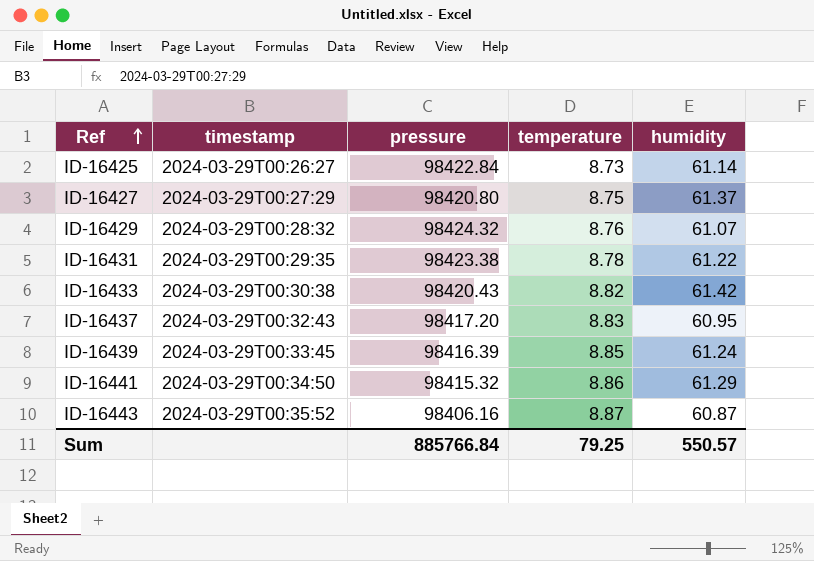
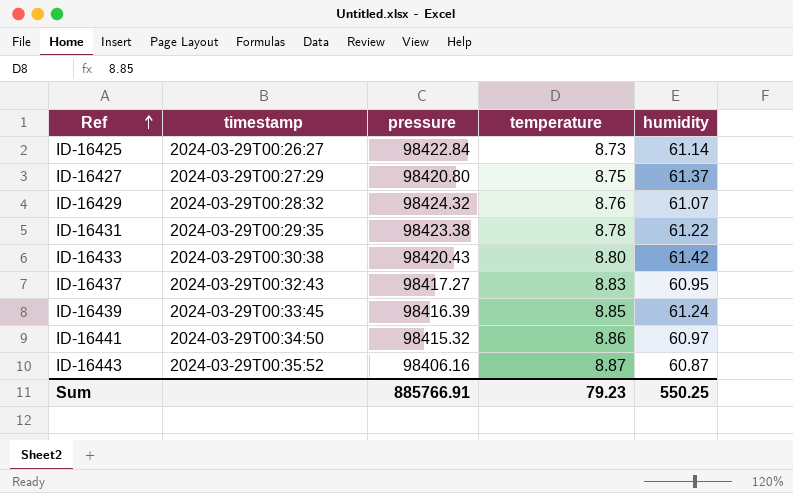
ID-16433 | temperature: 8.82 -> 8.80
ID-16437 | pressure: 98417.20 -> 98417.27
ID-16441 | humidity: 61.29 -> 60.97
Sum | pressure: 885766.84 -> 885766.91
Sum | temperature: 79.25 -> 79.23
Sum | humidity: 550.57 -> 550.25

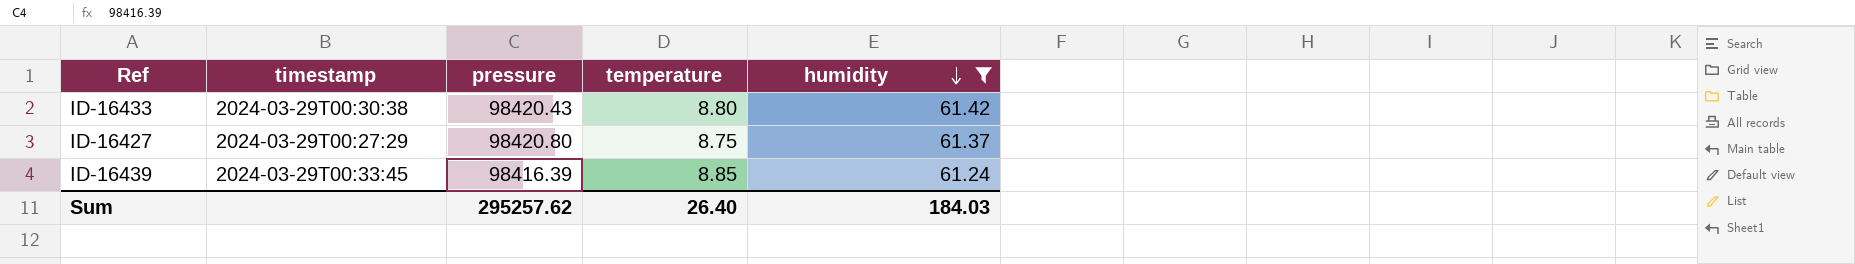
filter: none -> humidity >= 61.24
row order: Ref ascending -> humidity descending
Sum | pressure: 885766.91 -> 295257.62
Sum | temperature: 79.23 -> 26.40
Sum | humidity: 550.25 -> 184.03

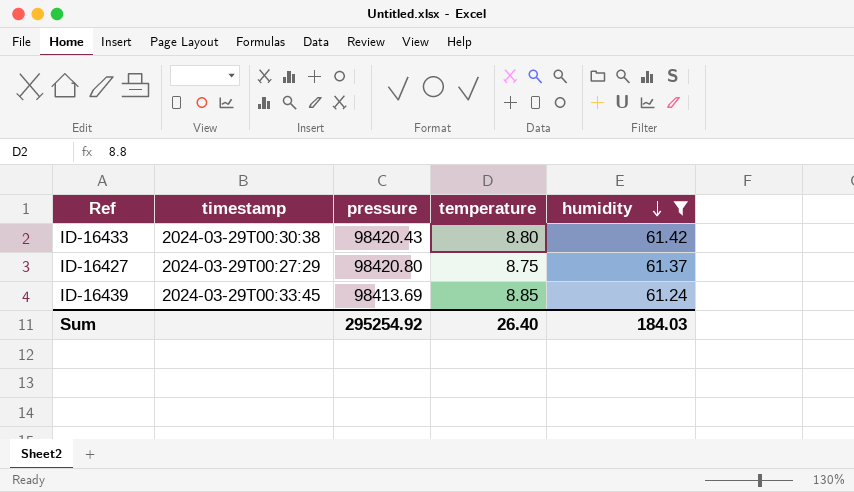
ID-16439 | pressure: 98416.39 -> 98413.69
Sum | pressure: 295257.62 -> 295254.92

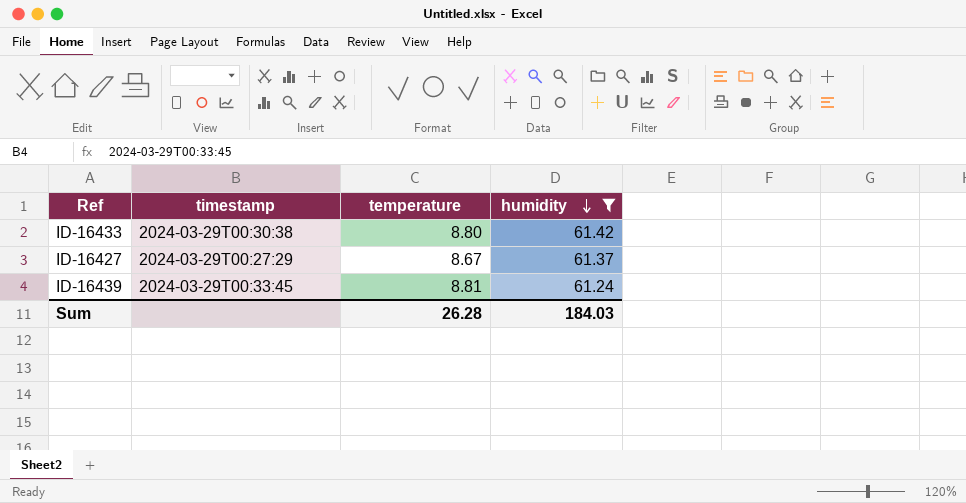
column pressure | position: 3 -> none
ID-16427 | temperature: 8.75 -> 8.67
ID-16439 | temperature: 8.85 -> 8.81
Sum | temperature: 26.40 -> 26.28

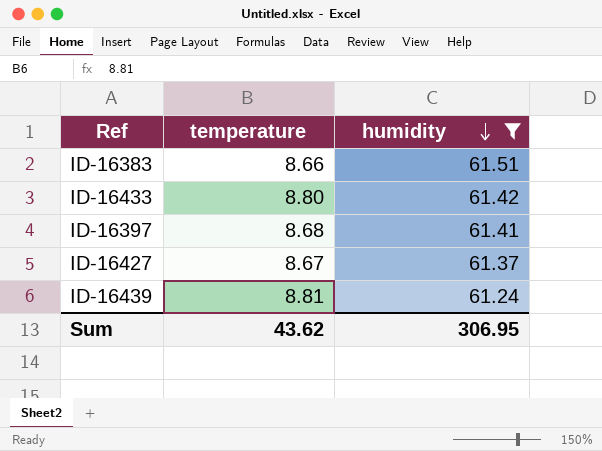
column timestamp | position: 2 -> none
row ID-16383: none -> 8.66 | 61.51
row ID-16397: none -> 8.68 | 61.41
Sum | temperature: 26.28 -> 43.62
Sum | humidity: 184.03 -> 306.95

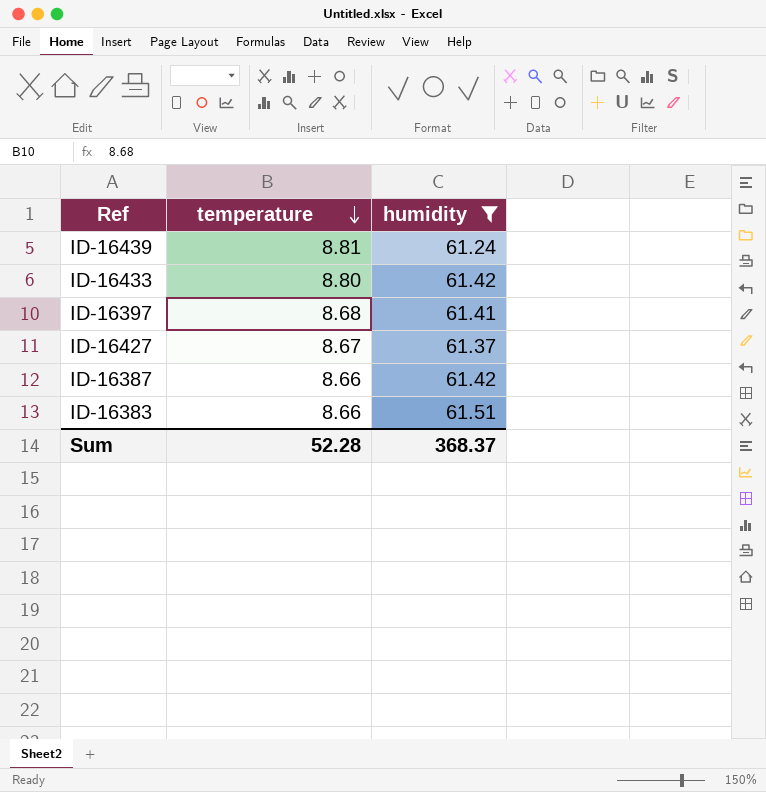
row order: humidity descending -> temperature descending
row ID-16387: none -> 8.66 | 61.42
Sum | temperature: 43.62 -> 52.28
Sum | humidity: 306.95 -> 368.37

